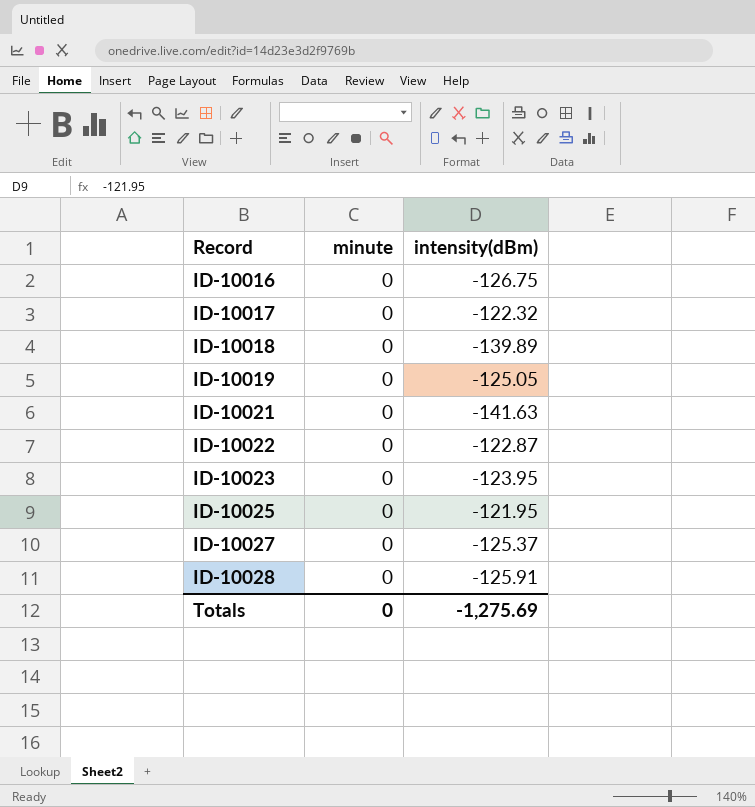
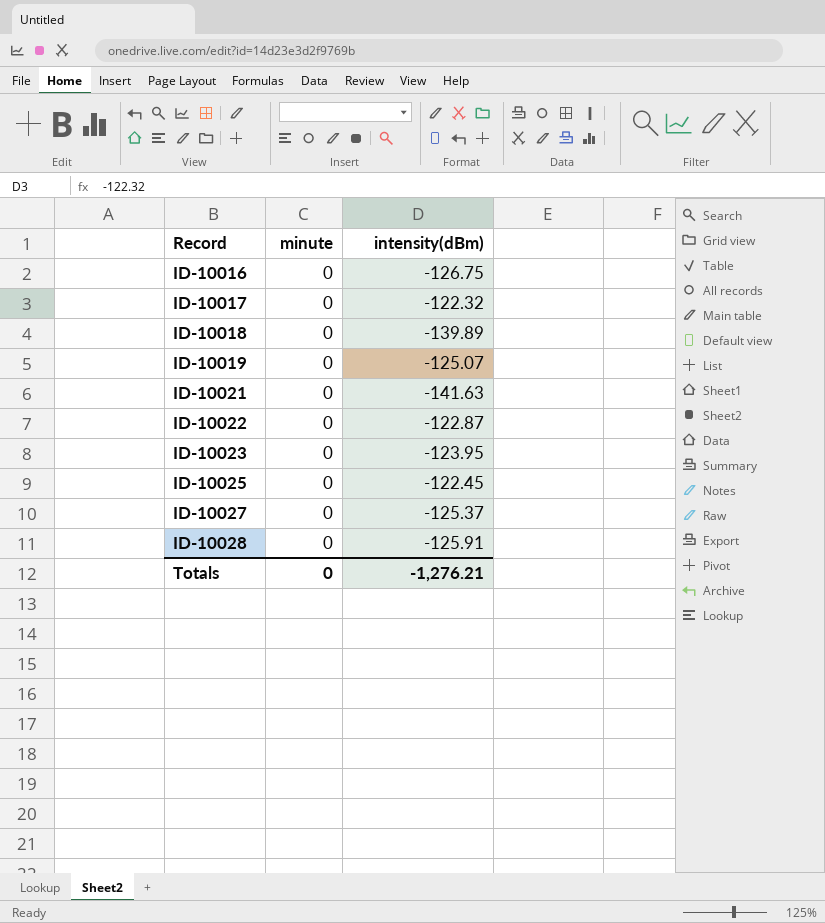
ID-10019 | intensity(dBm): -125.05 -> -125.07
ID-10025 | intensity(dBm): -121.95 -> -122.45
Totals | intensity(dBm): -1,275.69 -> -1,276.21

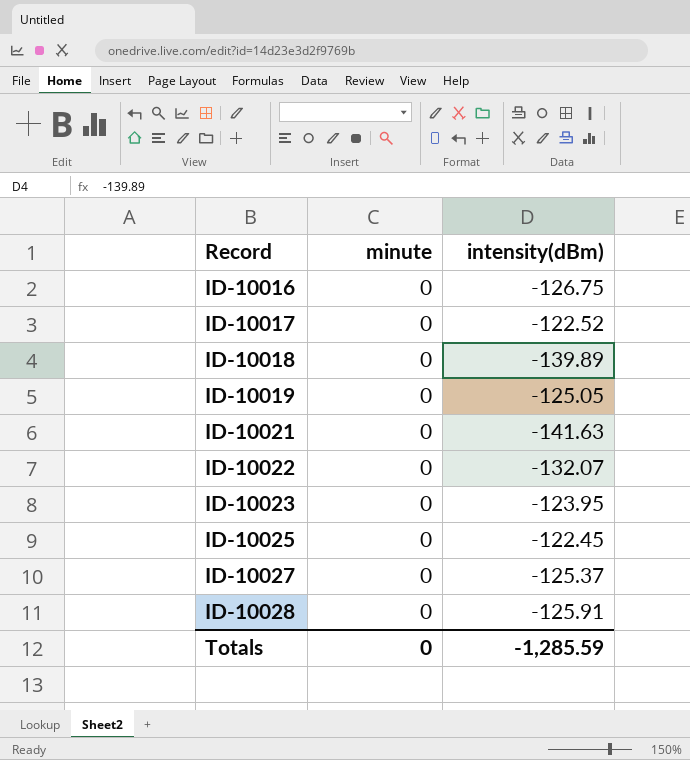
ID-10017 | intensity(dBm): -122.32 -> -122.52
ID-10019 | intensity(dBm): -125.07 -> -125.05
ID-10022 | intensity(dBm): -122.87 -> -132.07
Totals | intensity(dBm): -1,276.21 -> -1,285.59

